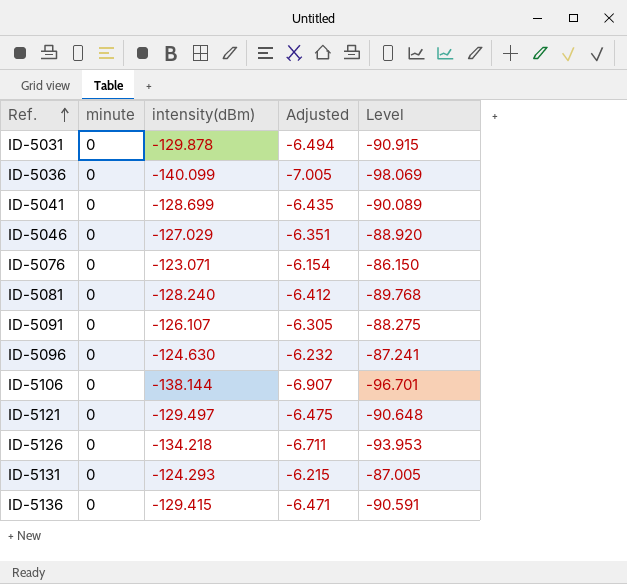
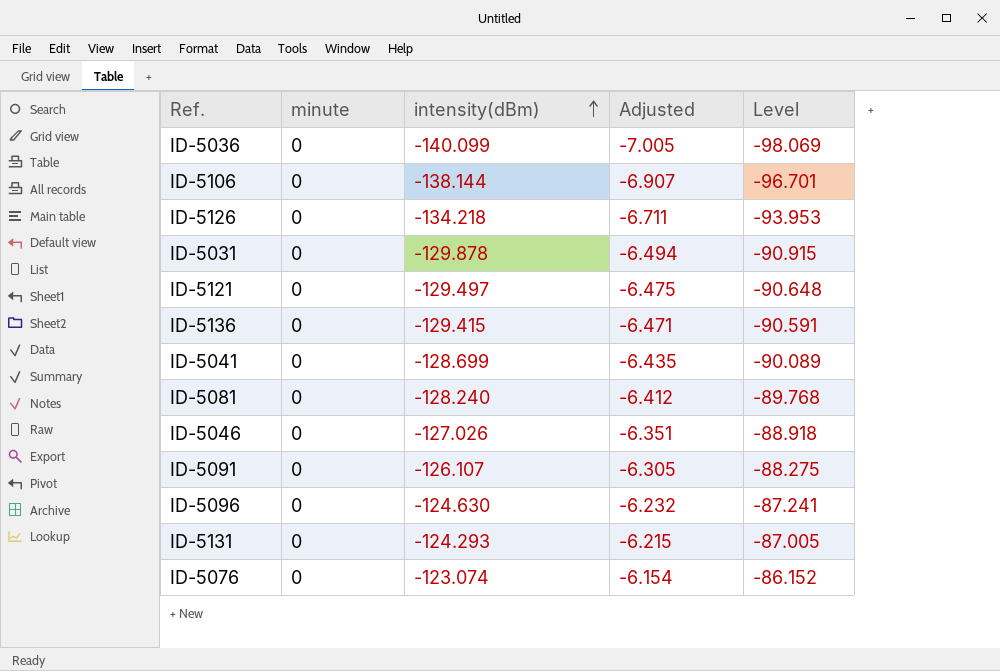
row order: Ref. ascending -> intensity(dBm) ascending
ID-5046 | intensity(dBm): -127.029 -> -127.026
ID-5046 | Level: -88.920 -> -88.918
ID-5076 | intensity(dBm): -123.071 -> -123.074
ID-5076 | Level: -86.150 -> -86.152

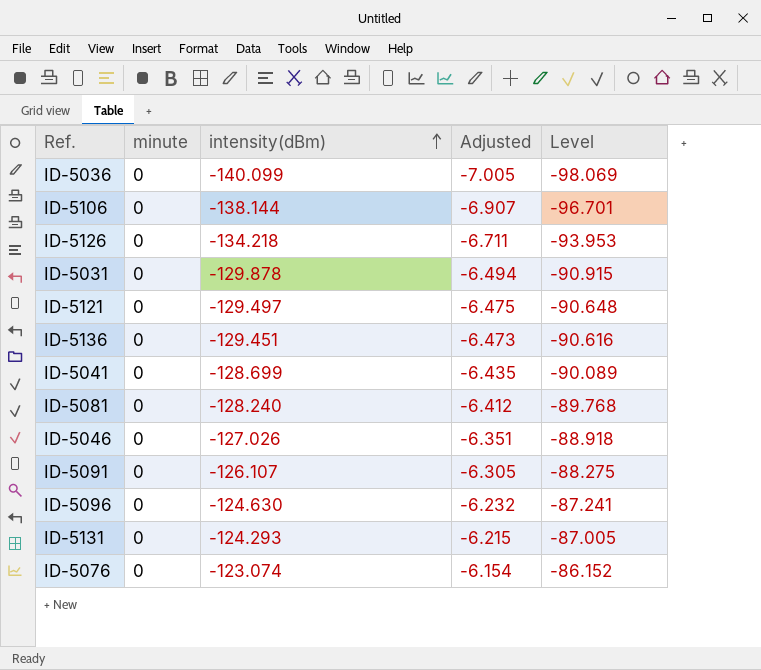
ID-5136 | intensity(dBm): -129.415 -> -129.451
ID-5136 | Adjusted: -6.471 -> -6.473
ID-5136 | Level: -90.591 -> -90.616

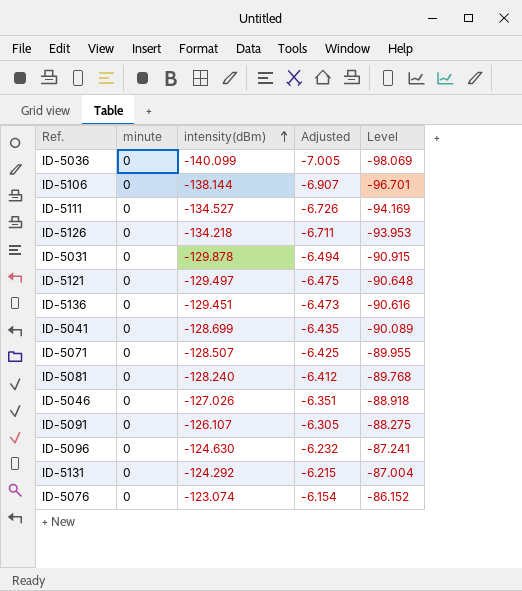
row ID-5111: none -> 0 | -134.527 | -6.726 | -94.169
row ID-5071: none -> 0 | -128.507 | -6.425 | -89.955
ID-5131 | intensity(dBm): -124.293 -> -124.292
ID-5131 | Level: -87.005 -> -87.004

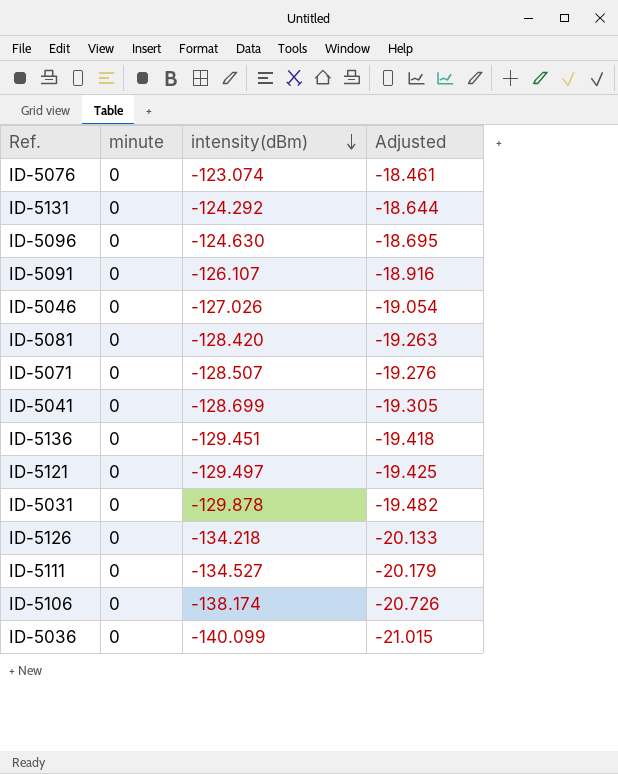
row order: intensity(dBm) ascending -> intensity(dBm) descending
column Level | formula: [intensity(dBm)] * 0.7 -> none
column Adjusted | formula: [intensity(dBm)] * 0.05 -> [intensity(dBm)] * 0.15
ID-5081 | intensity(dBm): -128.240 -> -128.420
ID-5106 | intensity(dBm): -138.144 -> -138.174

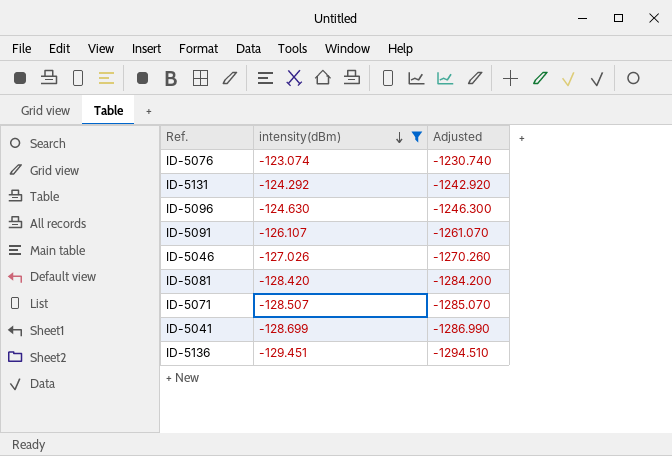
filter: none -> intensity(dBm) >= -129.451
column minute | position: 2 -> none
column Adjusted | formula: [intensity(dBm)] * 0.15 -> [intensity(dBm)] * 10

